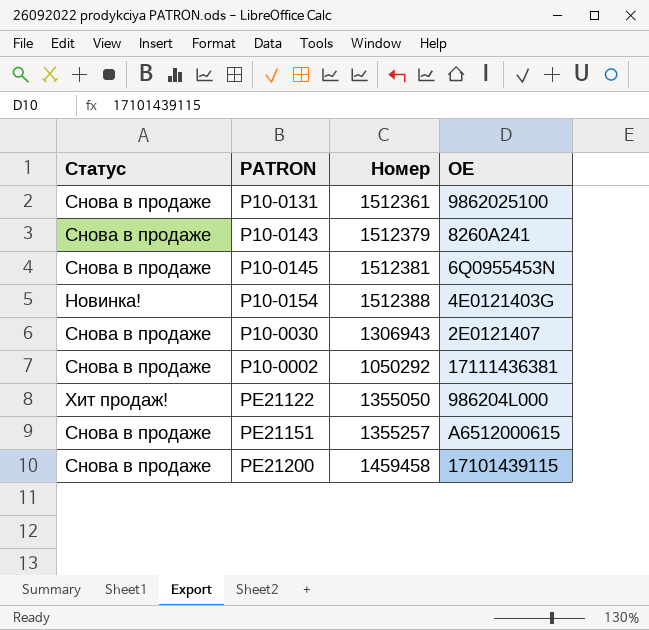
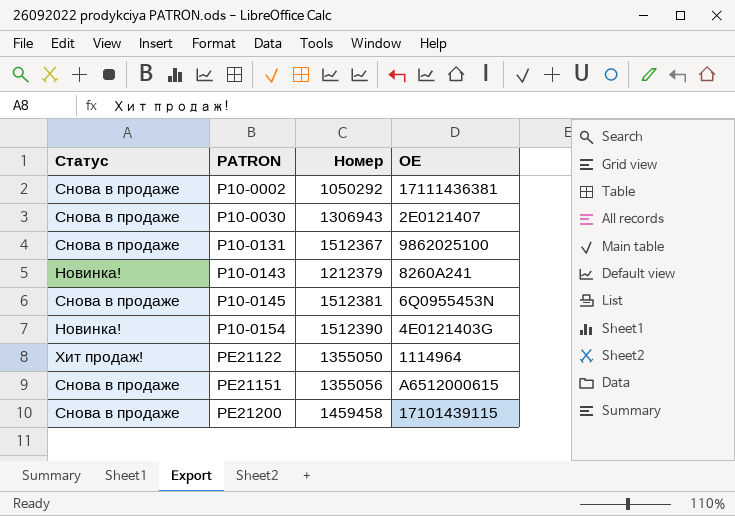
row order: none -> PATRON ascending
P10-0131 | Номер: 1512361 -> 1512367
P10-0143 | Статус: Снова в продаже -> Новинка!
P10-0143 | Номер: 1512379 -> 1212379
P10-0154 | Номер: 1512388 -> 1512390
PE21122 | OE: 986204L000 -> 1114964
PE21151 | Номер: 1355257 -> 1355056

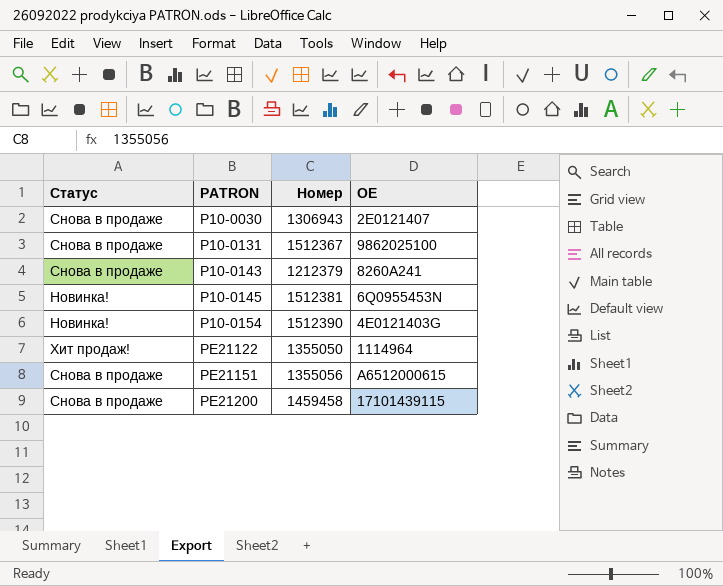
row P10-0002: Снова в продаже | 1050292 | 17111436381 -> none
P10-0143 | Статус: Новинка! -> Снова в продаже
P10-0145 | Статус: Снова в продаже -> Новинка!

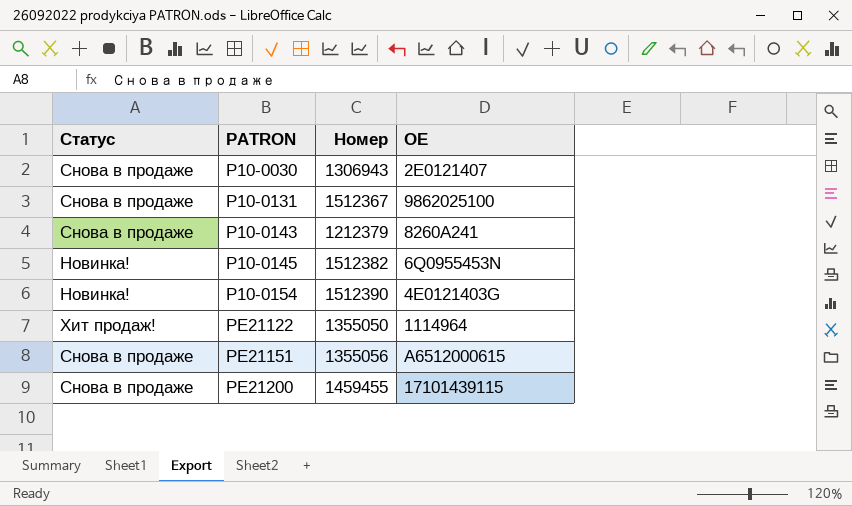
P10-0145 | Номер: 1512381 -> 1512382
PE21200 | Номер: 1459458 -> 1459455

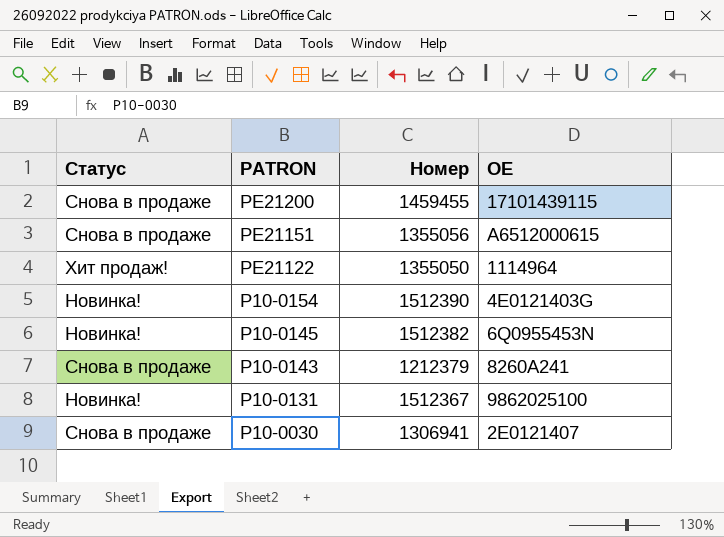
row order: PATRON ascending -> PATRON descending
P10-0131 | Статус: Снова в продаже -> Новинка!
P10-0030 | Номер: 1306943 -> 1306941

